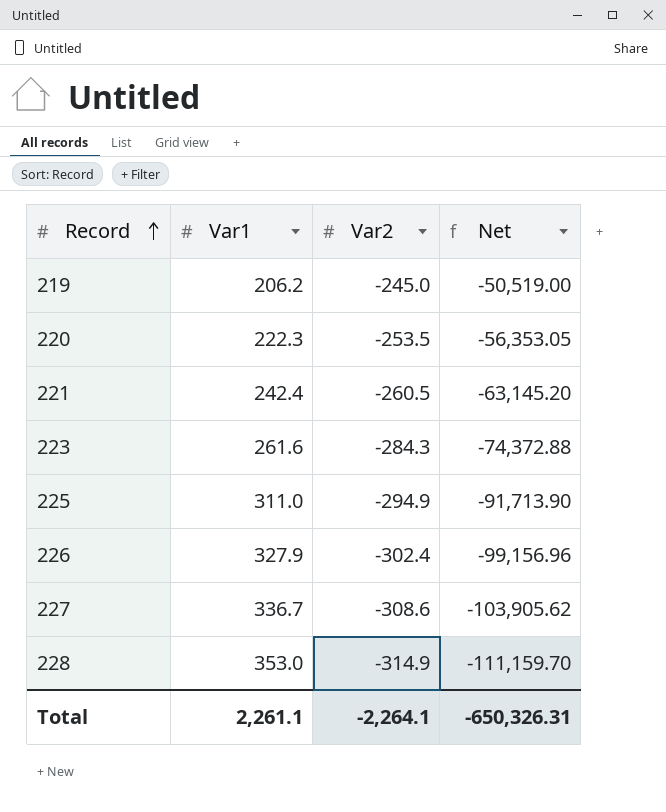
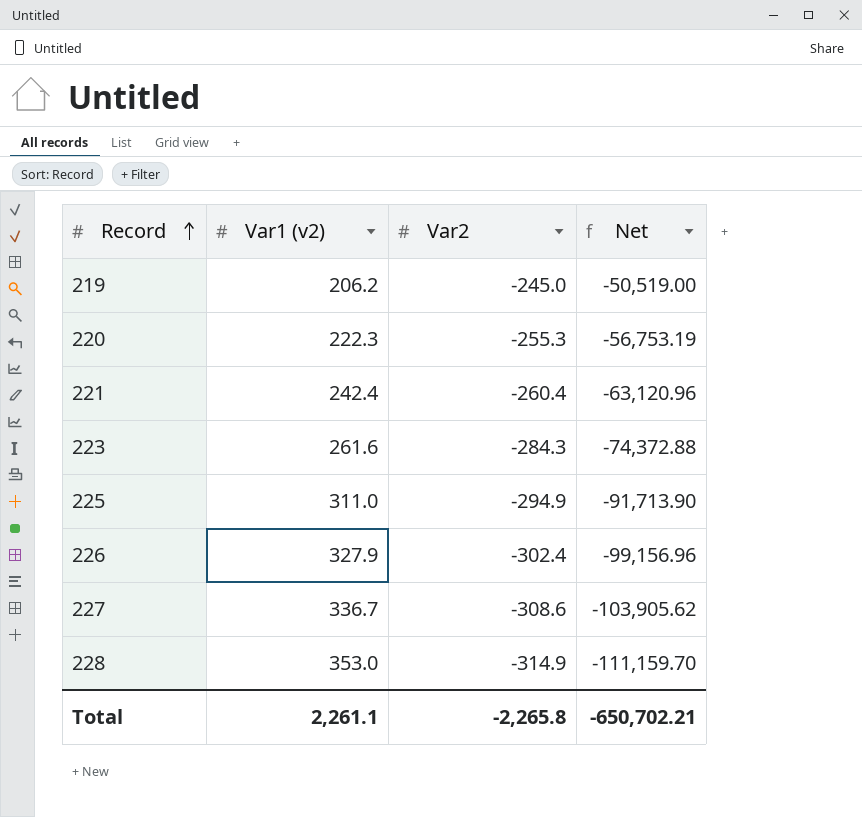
column name: Var1 -> Var1 (v2)
220 | Var2: -253.5 -> -255.3
220 | Net: -56,353.05 -> -56,753.19
221 | Var2: -260.5 -> -260.4
221 | Net: -63,145.20 -> -63,120.96
Total | Var2: -2,264.1 -> -2,265.8
Total | Net: -650,326.31 -> -650,702.21

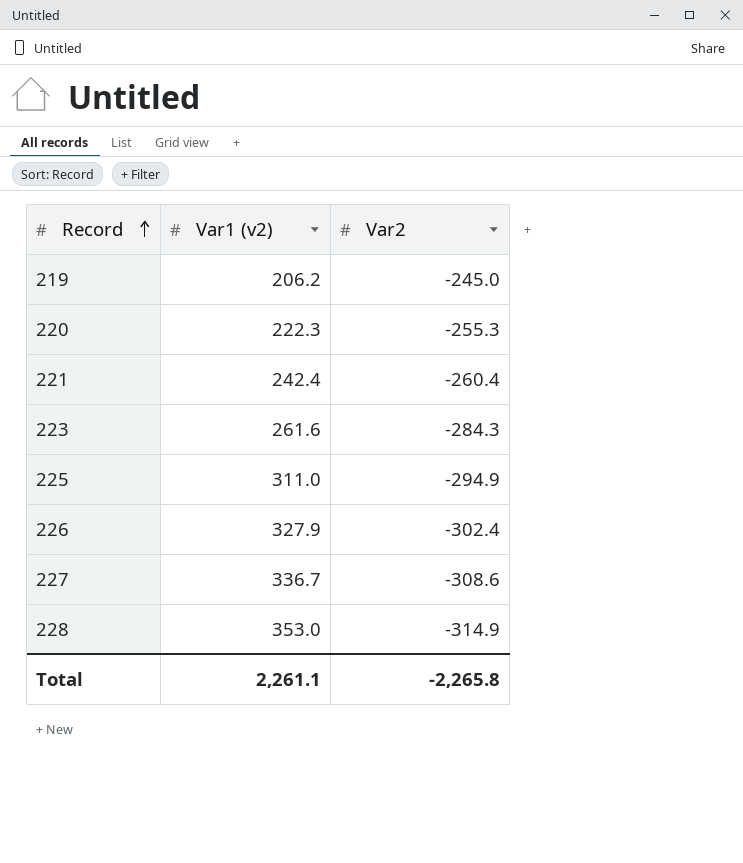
column Net | formula: [Var1 (v2)] * [Var2] -> none

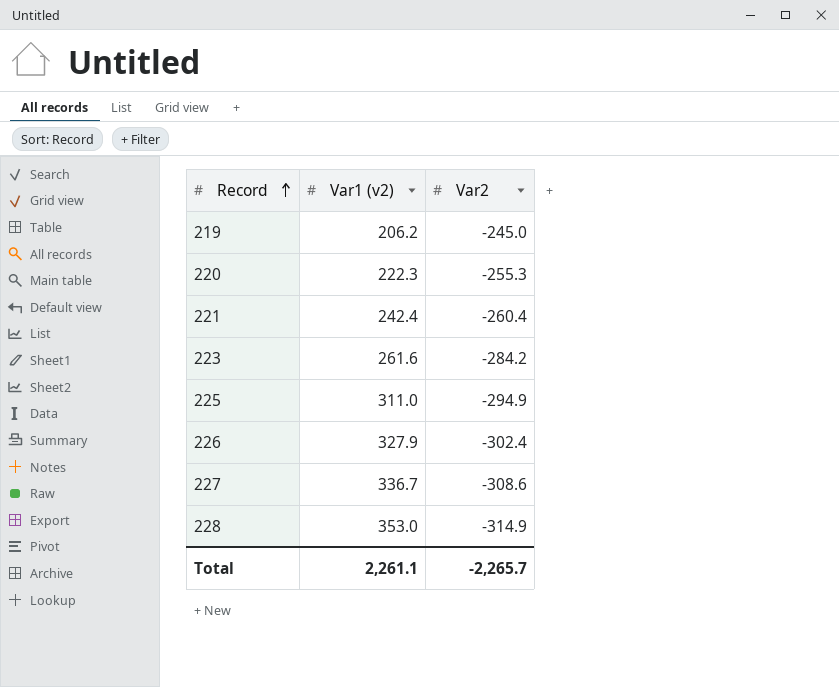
223 | Var2: -284.3 -> -284.2
Total | Var2: -2,265.8 -> -2,265.7

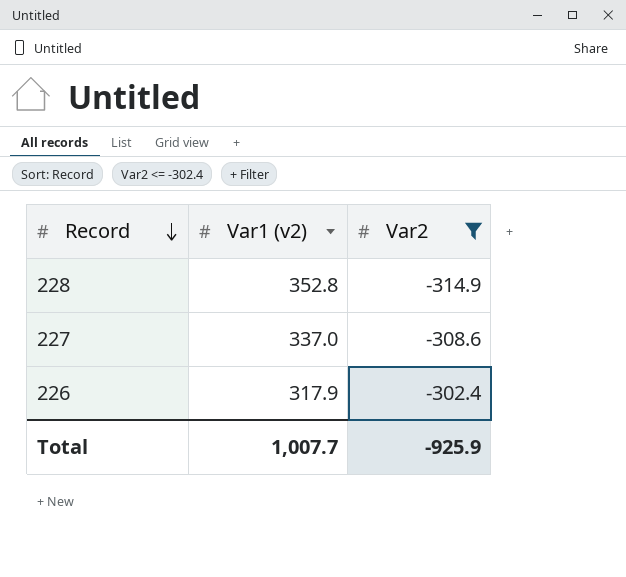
filter: none -> Var2 <= -302.4
row order: Record ascending -> Record descending
228 | Var1 (v2): 353.0 -> 352.8
227 | Var1 (v2): 336.7 -> 337.0
226 | Var1 (v2): 327.9 -> 317.9
Total | Var1 (v2): 2,261.1 -> 1,007.7
Total | Var2: -2,265.7 -> -925.9

